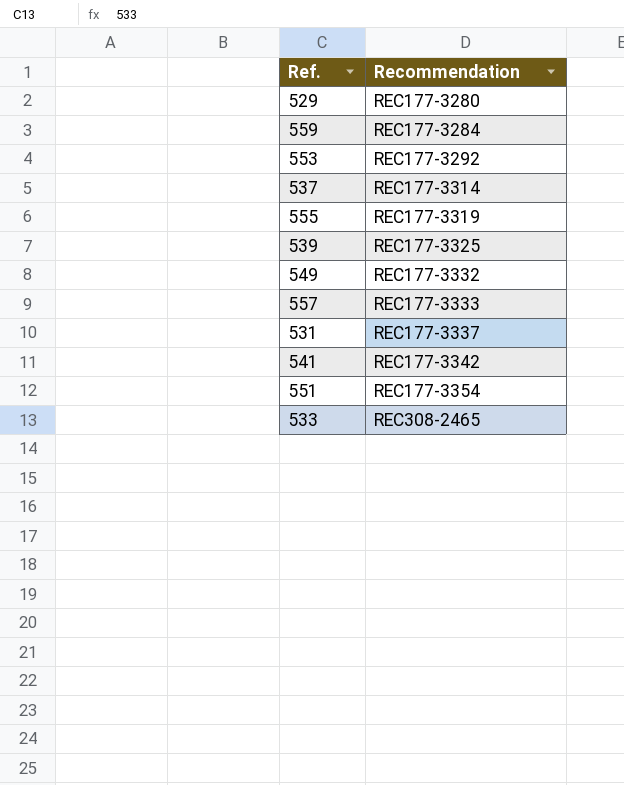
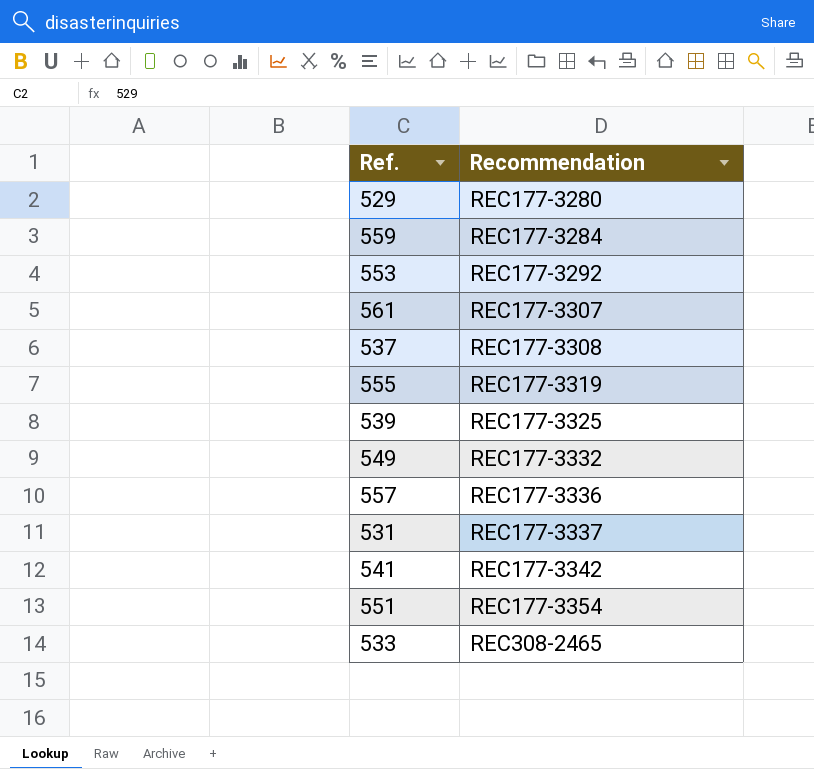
row 561: none -> REC177-3307
537 | Recommendation: REC177-3314 -> REC177-3308
557 | Recommendation: REC177-3333 -> REC177-3336

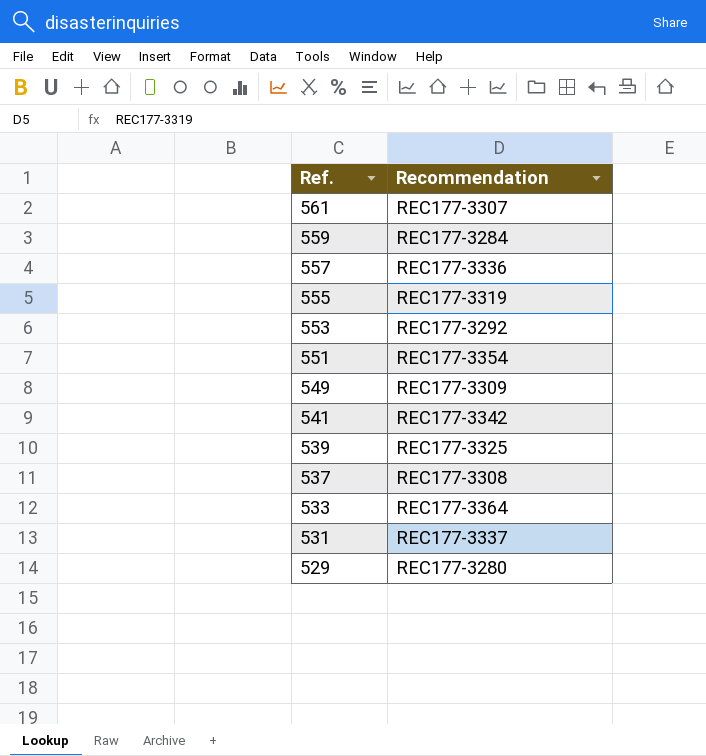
row order: Recommendation ascending -> Ref. descending
549 | Recommendation: REC177-3332 -> REC177-3309
533 | Recommendation: REC308-2465 -> REC177-3364

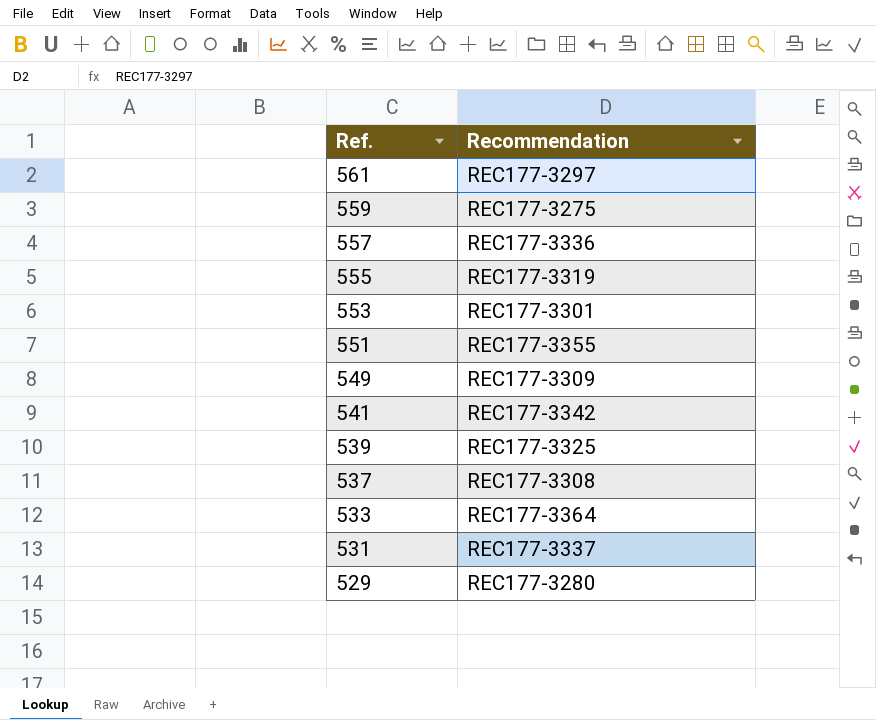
561 | Recommendation: REC177-3307 -> REC177-3297
559 | Recommendation: REC177-3284 -> REC177-3275
553 | Recommendation: REC177-3292 -> REC177-3301
551 | Recommendation: REC177-3354 -> REC177-3355

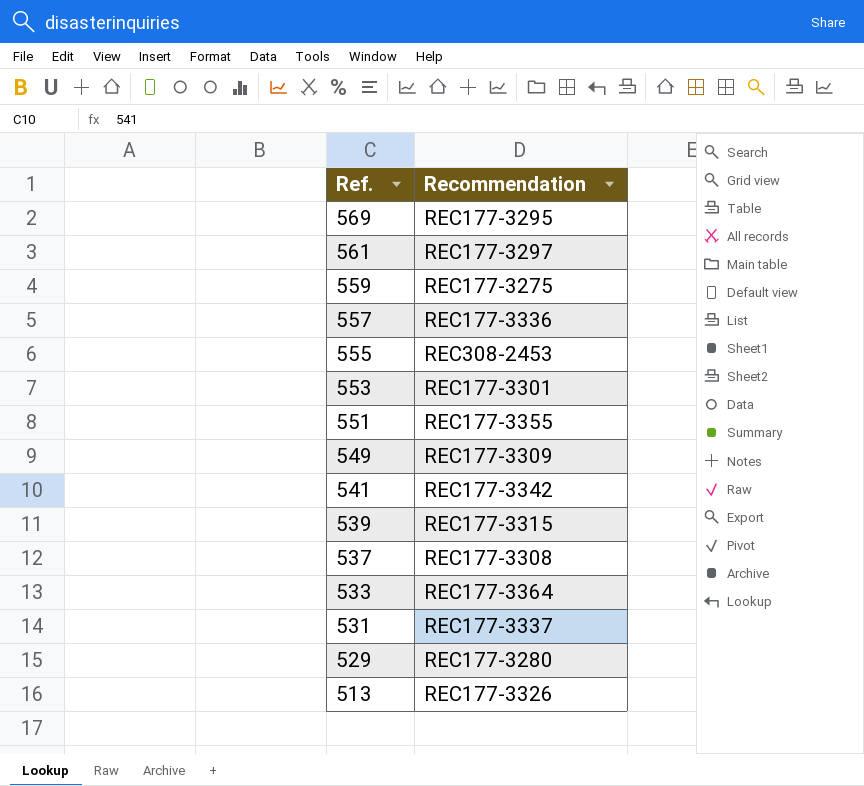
row 569: none -> REC177-3295
555 | Recommendation: REC177-3319 -> REC308-2453
539 | Recommendation: REC177-3325 -> REC177-3315
row 513: none -> REC177-3326

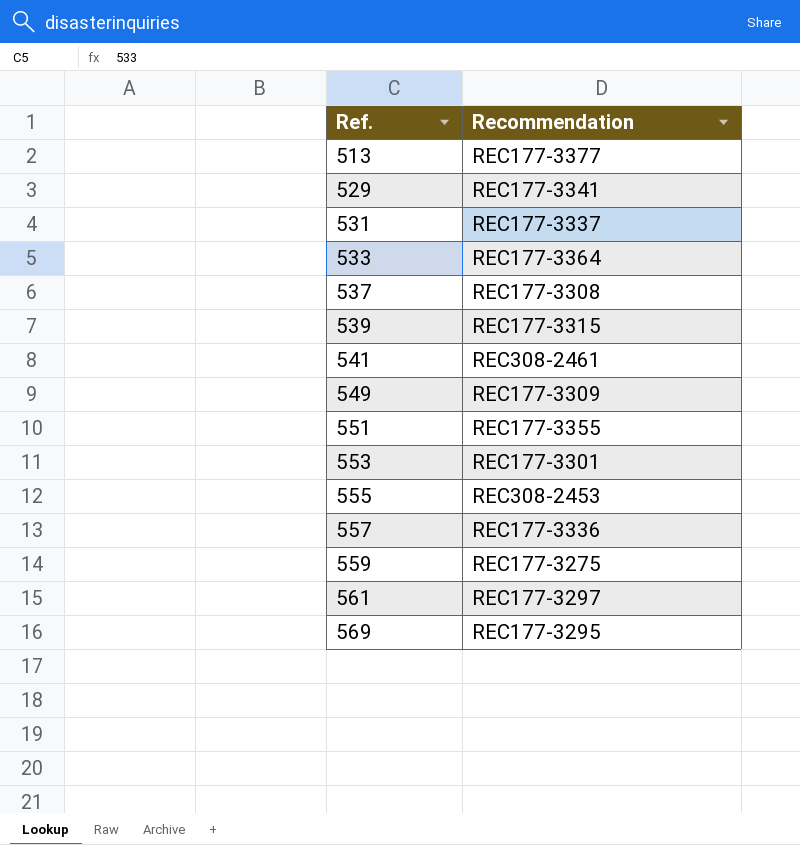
row order: Ref. descending -> Ref. ascending
513 | Recommendation: REC177-3326 -> REC177-3377
529 | Recommendation: REC177-3280 -> REC177-3341
541 | Recommendation: REC177-3342 -> REC308-2461

